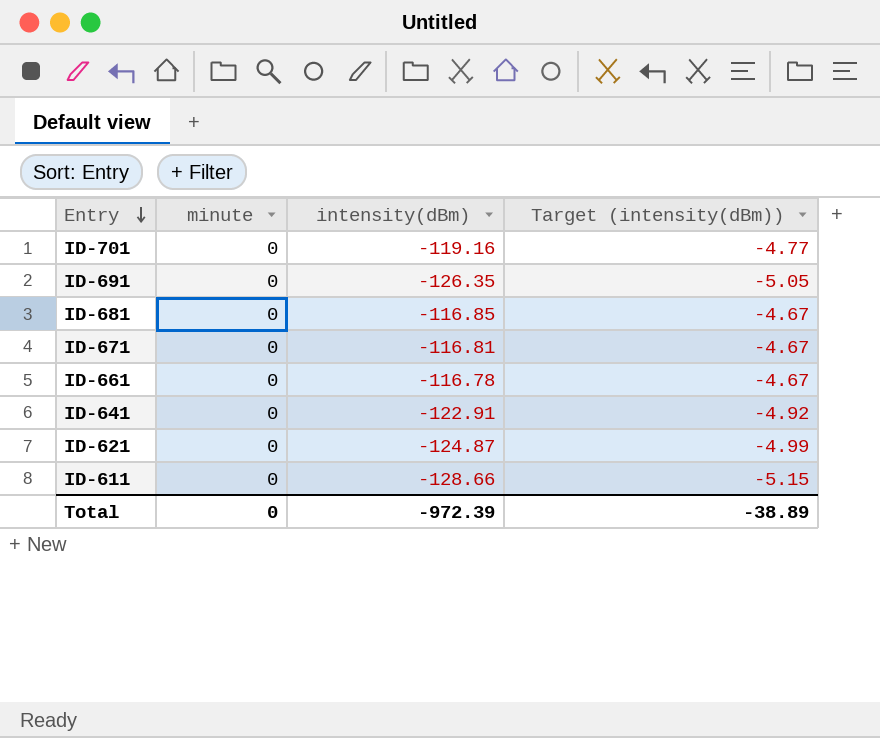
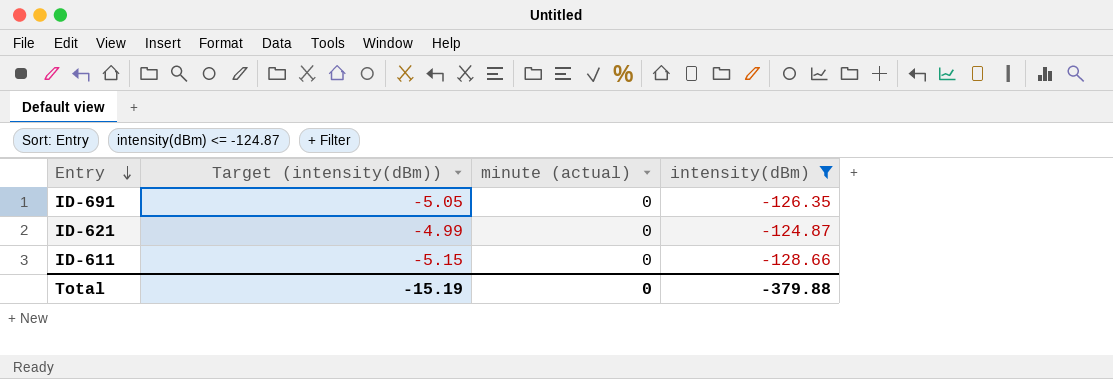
filter: none -> intensity(dBm) <= -124.87
column Target (intensity(dBm)) | position: 4 -> 2
column name: minute -> minute (actual)
Total | Target (intensity(dBm)): -38.89 -> -15.19
Total | intensity(dBm): -972.39 -> -379.88

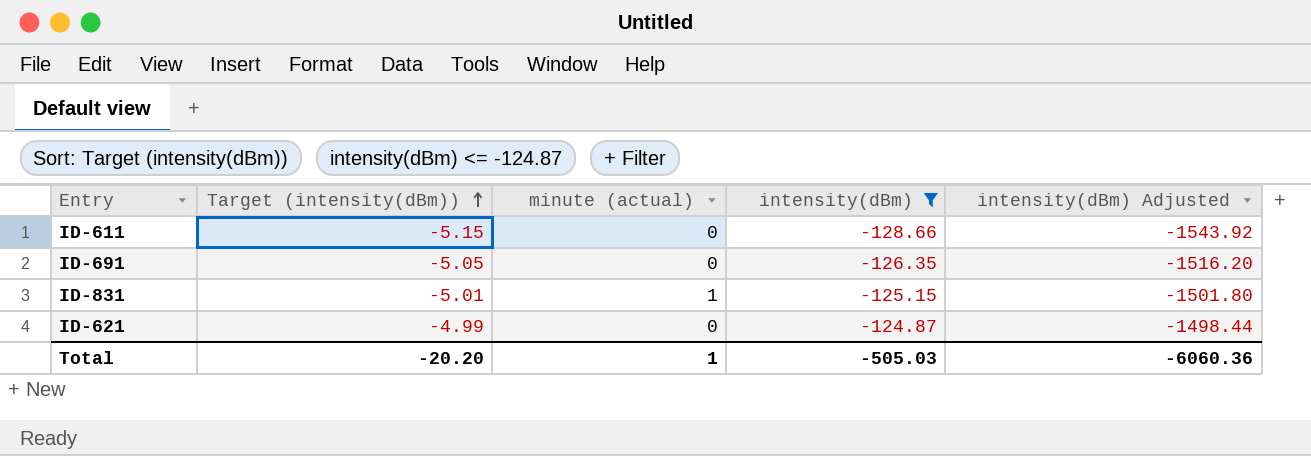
row order: Entry descending -> Target (intensity(dBm)) ascending
column intensity(dBm) Adjusted | formula: none -> [intensity(dBm)] * 12
row ID-831: none -> -5.01 | 1 | -125.15 | -1501.80
Total | Target (intensity(dBm)): -15.19 -> -20.20
Total | minute (actual): 0 -> 1
Total | intensity(dBm): -379.88 -> -505.03

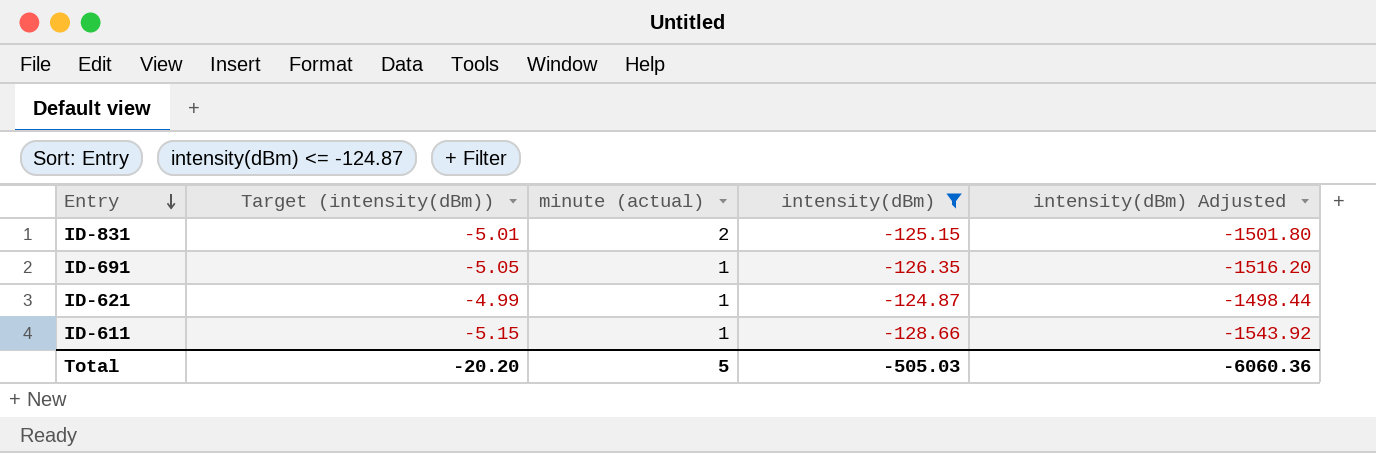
row order: Target (intensity(dBm)) ascending -> Entry descending
ID-831 | minute (actual): 1 -> 2
ID-691 | minute (actual): 0 -> 1
ID-621 | minute (actual): 0 -> 1
ID-611 | minute (actual): 0 -> 1
Total | minute (actual): 1 -> 5

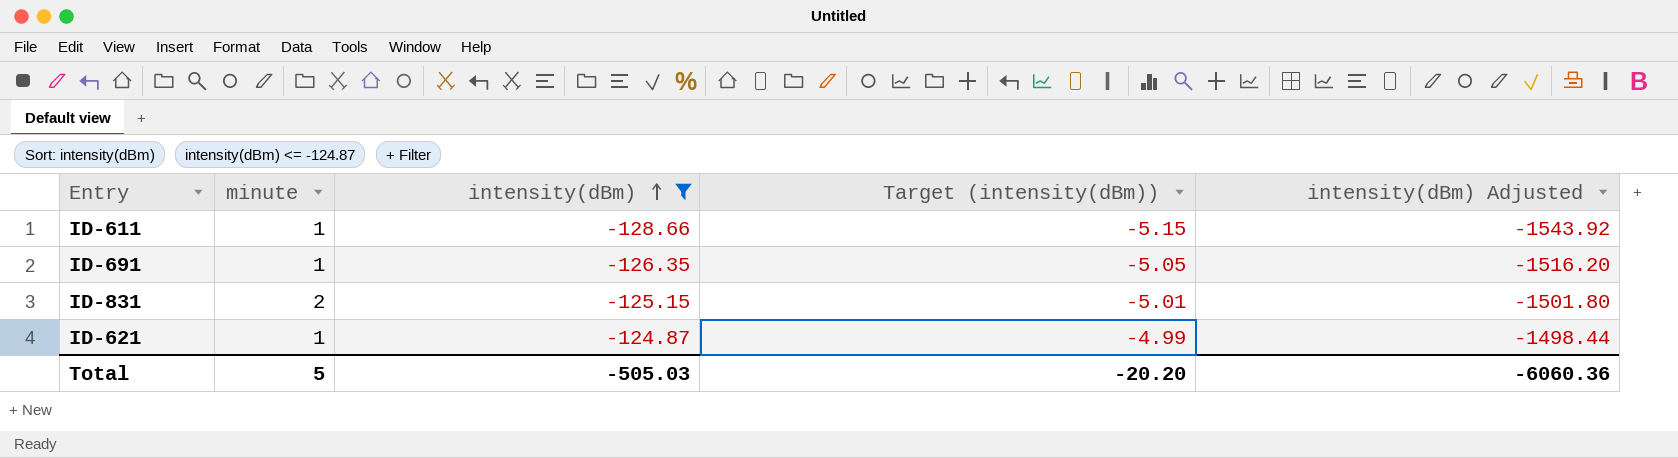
row order: Entry descending -> intensity(dBm) ascending
column name: minute (actual) -> minute
column Target (intensity(dBm)) | position: 2 -> 4

